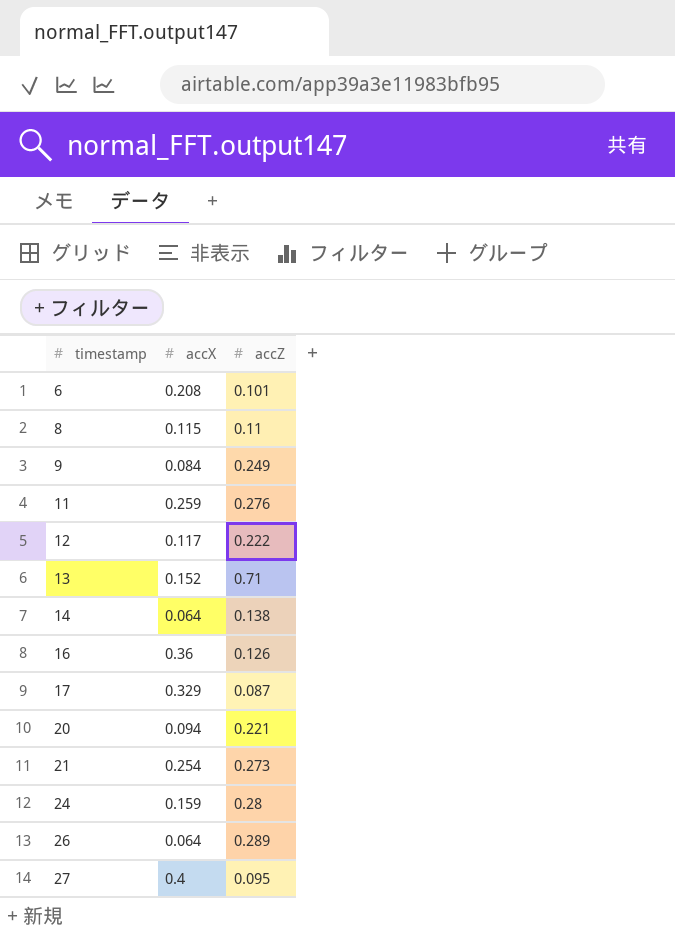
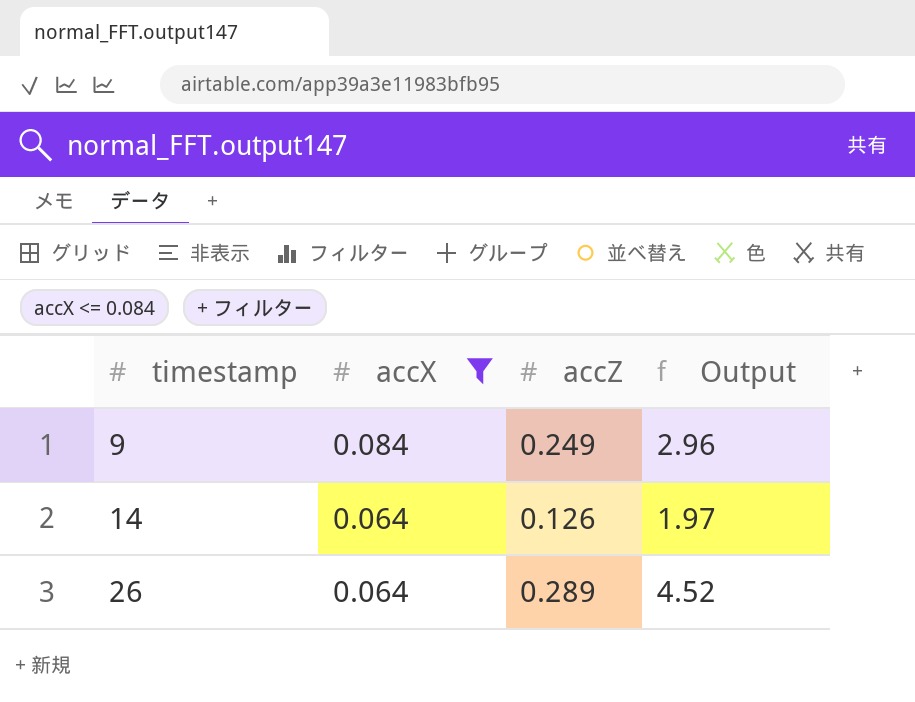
filter: none -> accX <= 0.084
column Output | formula: none -> [accZ] / [accX]
14 | accZ: 0.138 -> 0.126

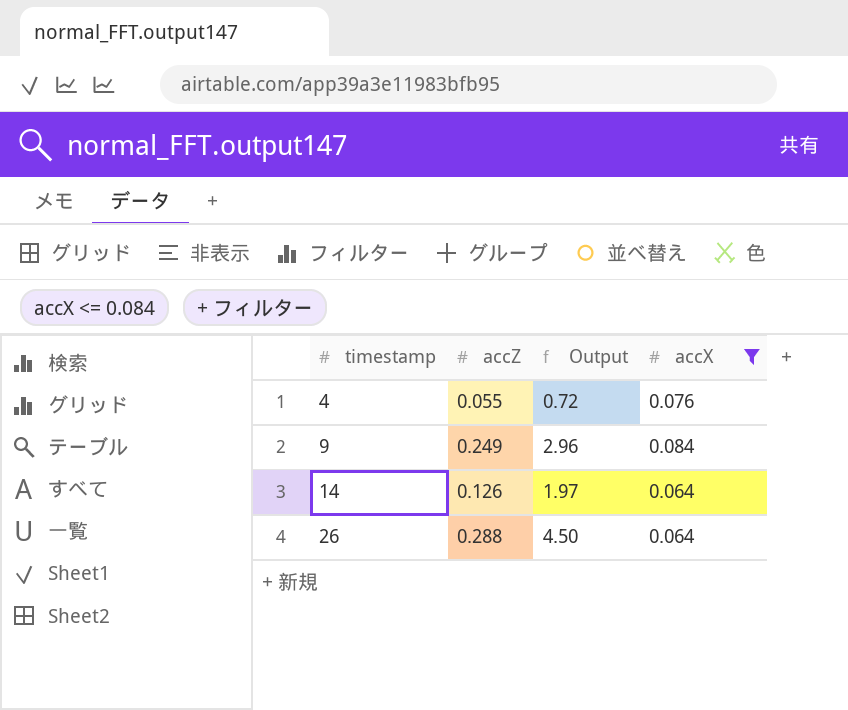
column accX | position: 2 -> 4
row 4: none -> 0.055 | 0.72 | 0.076
26 | accZ: 0.289 -> 0.288
26 | Output: 4.52 -> 4.50

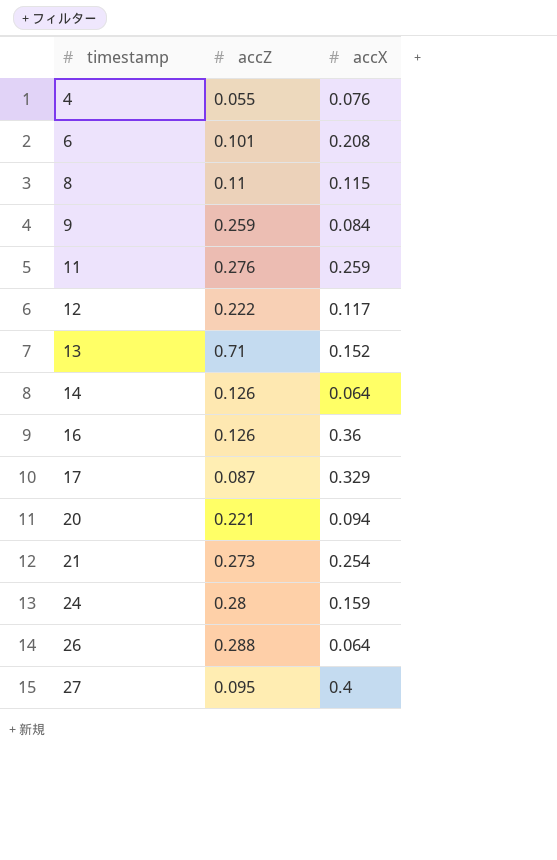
filter: accX <= 0.084 -> none
column Output | formula: [accZ] / [accX] -> none
9 | accZ: 0.249 -> 0.259

